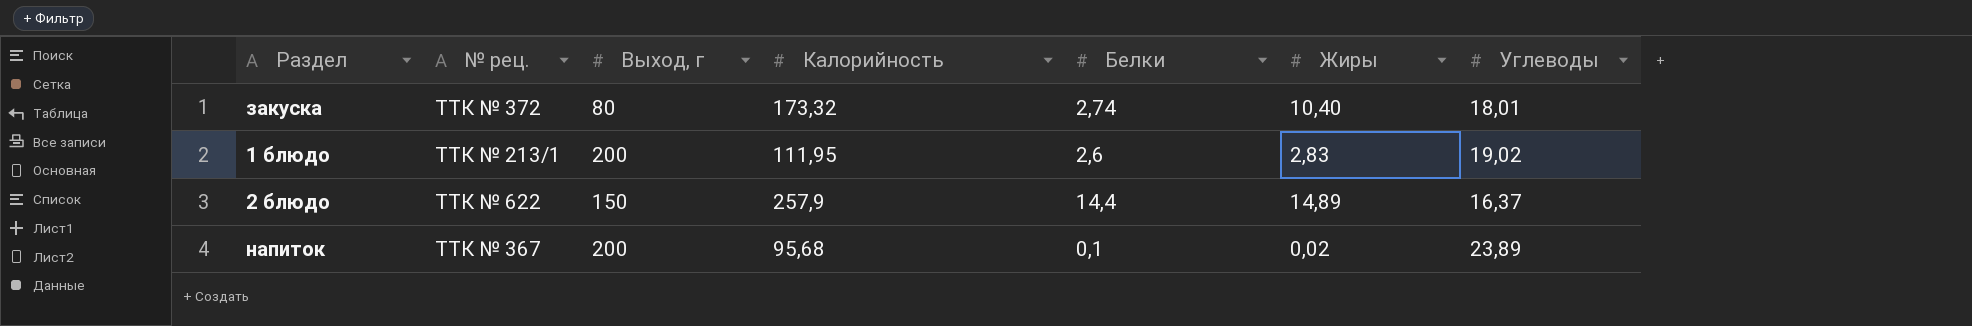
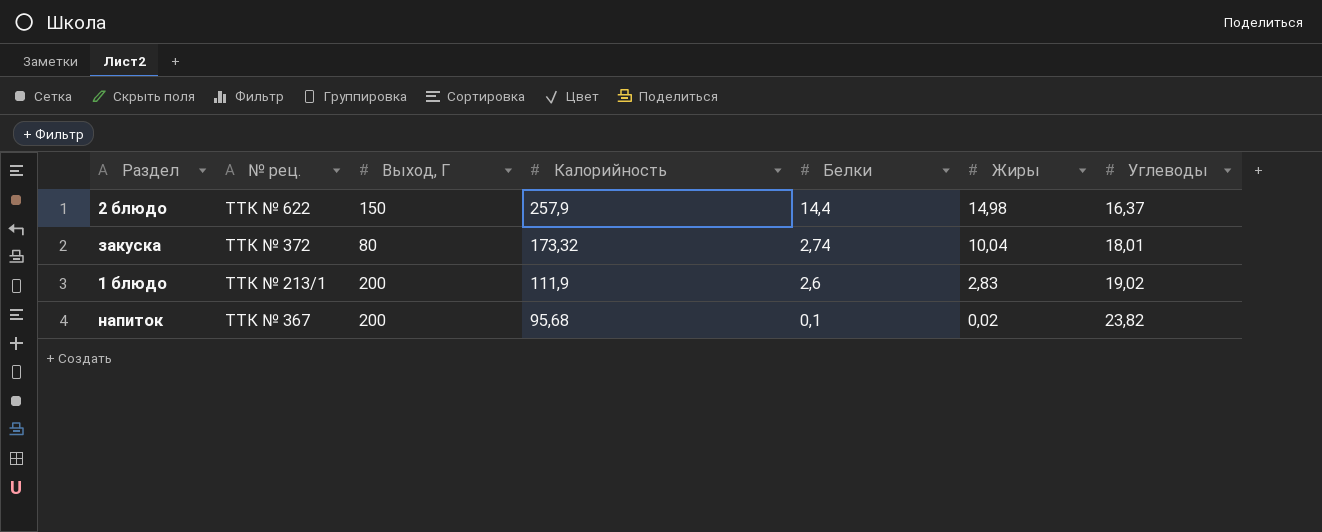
row order: none -> Калорийность descending
column name: Выход, г -> Выход, Г
2 блюдо | Жиры: 14,89 -> 14,98
закуска | Жиры: 10,40 -> 10,04
1 блюдо | Калорийность: 111,95 -> 111,9
напиток | Углеводы: 23,89 -> 23,82

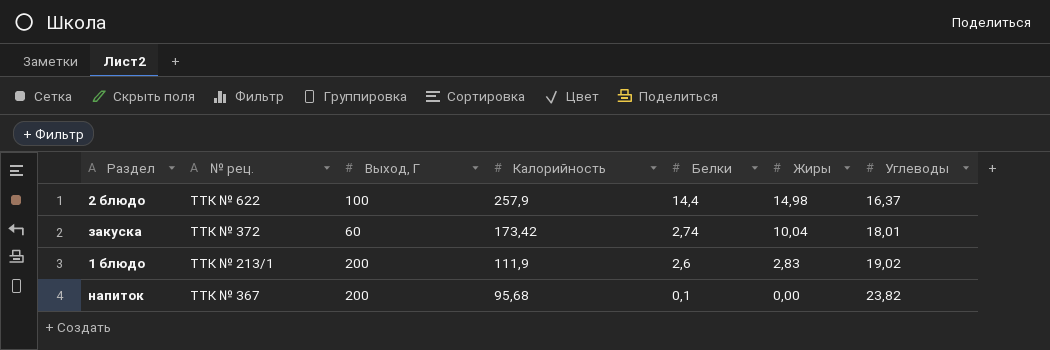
2 блюдо | Выход, Г: 150 -> 100
закуска | Выход, Г: 80 -> 60
закуска | Калорийность: 173,32 -> 173,42
напиток | Жиры: 0,02 -> 0,00

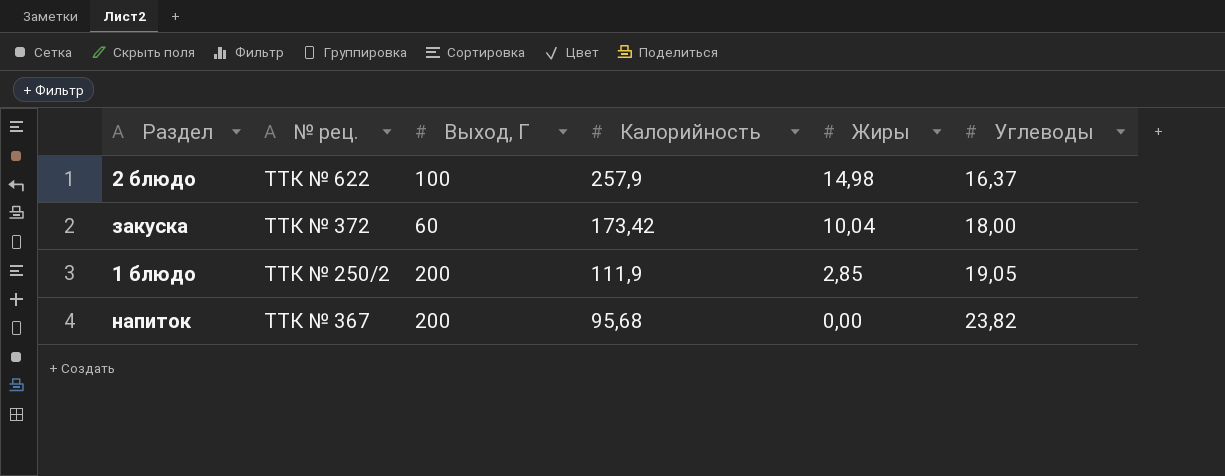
column Белки | position: 5 -> none
закуска | Углеводы: 18,01 -> 18,00
1 блюдо | № рец.: ТТК № 213/1 -> ТТК № 250/2
1 блюдо | Жиры: 2,83 -> 2,85
1 блюдо | Углеводы: 19,02 -> 19,05

